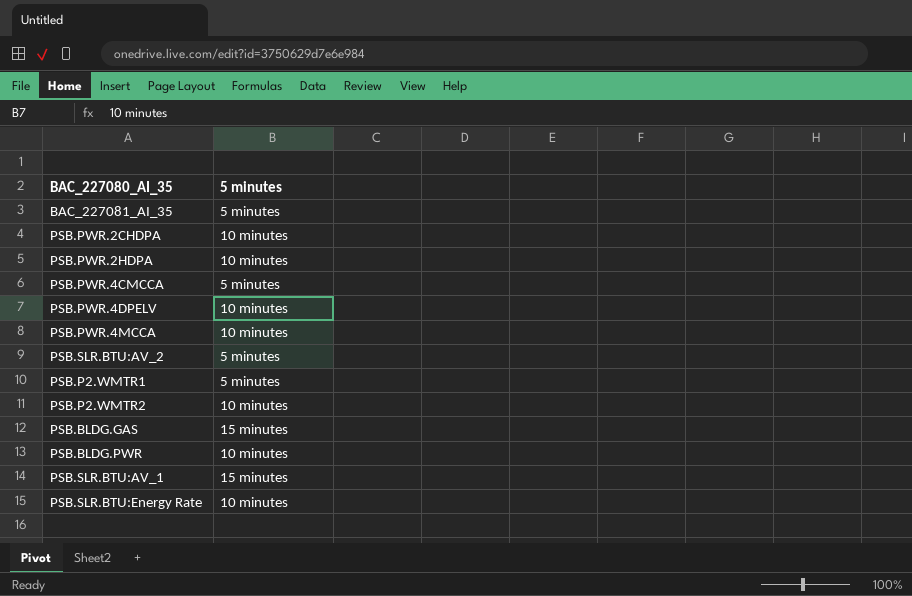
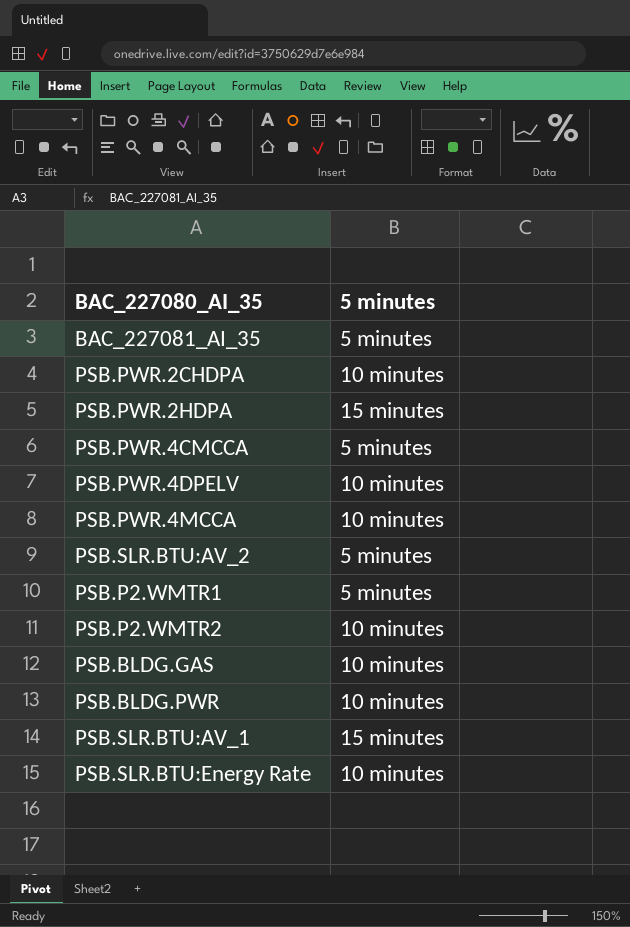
PSB.PWR.2HDPA | 5 minutes: 10 minutes -> 15 minutes
PSB.BLDG.GAS | 5 minutes: 15 minutes -> 10 minutes

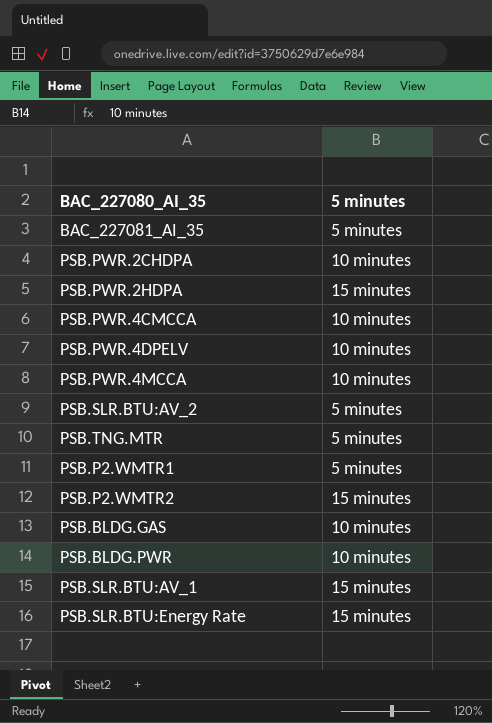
PSB.PWR.4CMCCA | 5 minutes: 5 minutes -> 10 minutes
row PSB.TNG.MTR: none -> 5 minutes
PSB.P2.WMTR2 | 5 minutes: 10 minutes -> 15 minutes
PSB.SLR.BTU:Energy Rate | 5 minutes: 10 minutes -> 15 minutes

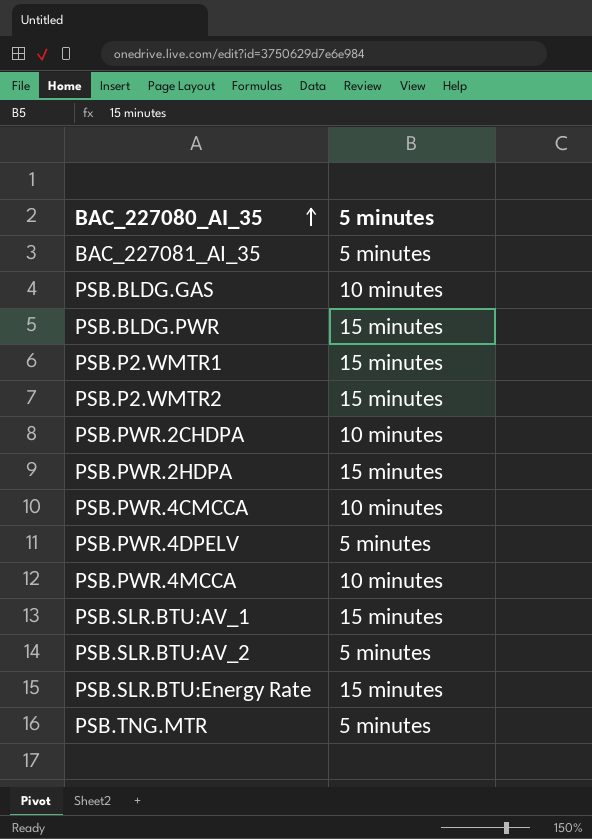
row order: none -> BAC_227080_AI_35 ascending
PSB.BLDG.PWR | 5 minutes: 10 minutes -> 15 minutes
PSB.P2.WMTR1 | 5 minutes: 5 minutes -> 15 minutes
PSB.PWR.4DPELV | 5 minutes: 10 minutes -> 5 minutes

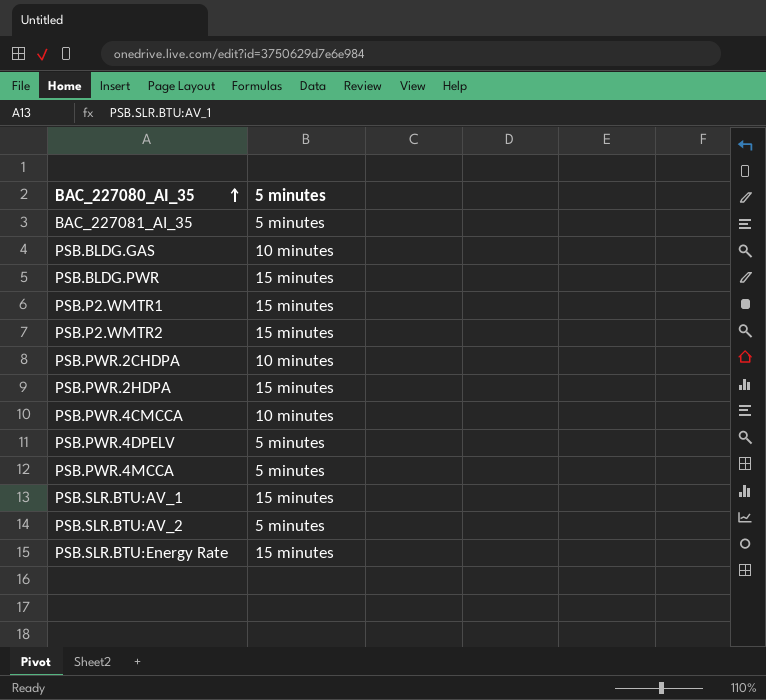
row PSB.TNG.MTR: 5 minutes -> none
PSB.PWR.4MCCA | 5 minutes: 10 minutes -> 5 minutes

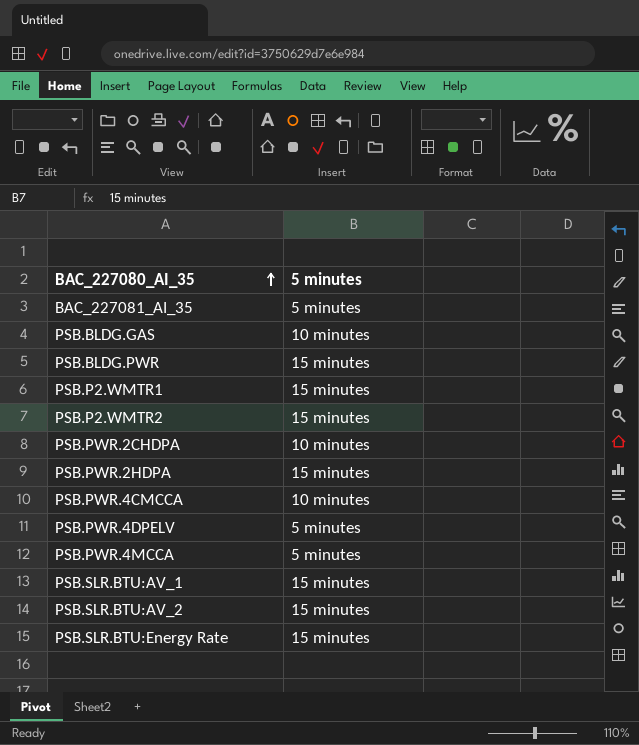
PSB.SLR.BTU:AV_2 | 5 minutes: 5 minutes -> 15 minutes

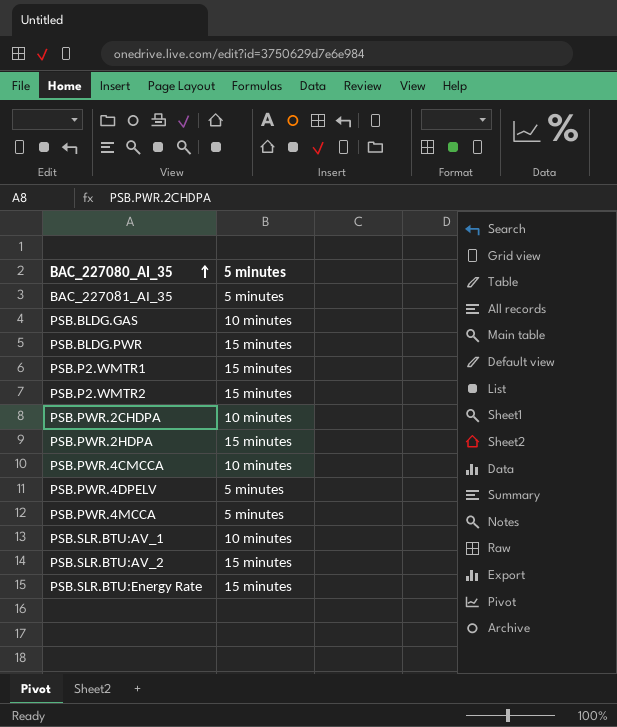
PSB.SLR.BTU:AV_1 | 5 minutes: 15 minutes -> 10 minutes

